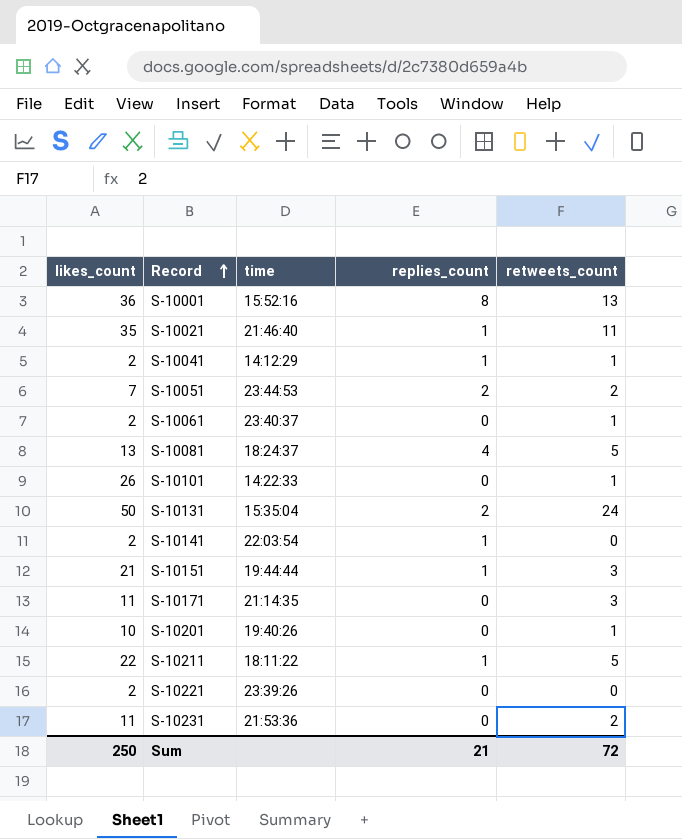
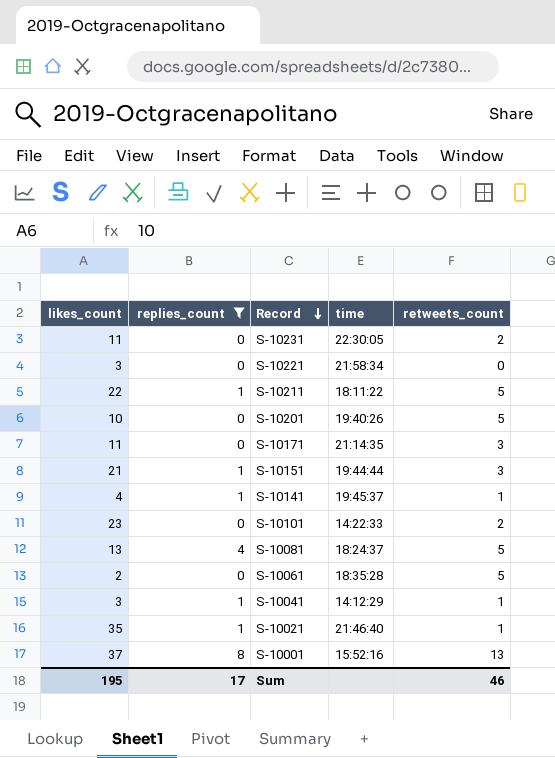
filter: none -> replies_count != 2
row order: Record ascending -> Record descending
column replies_count | position: 4 -> 2
S-10231 | time: 21:53:36 -> 22:30:05
S-10221 | likes_count: 2 -> 3
S-10221 | time: 23:39:26 -> 21:58:34
S-10201 | retweets_count: 1 -> 5
S-10141 | likes_count: 2 -> 4
S-10141 | time: 22:03:54 -> 19:45:37
S-10141 | retweets_count: 0 -> 1
S-10101 | likes_count: 26 -> 23
S-10101 | retweets_count: 1 -> 2
S-10061 | time: 23:40:37 -> 18:35:28
S-10061 | retweets_count: 1 -> 5
S-10041 | likes_count: 2 -> 3
S-10021 | retweets_count: 11 -> 1
S-10001 | likes_count: 36 -> 37
Sum | likes_count: 250 -> 195
Sum | replies_count: 21 -> 17
Sum | retweets_count: 72 -> 46

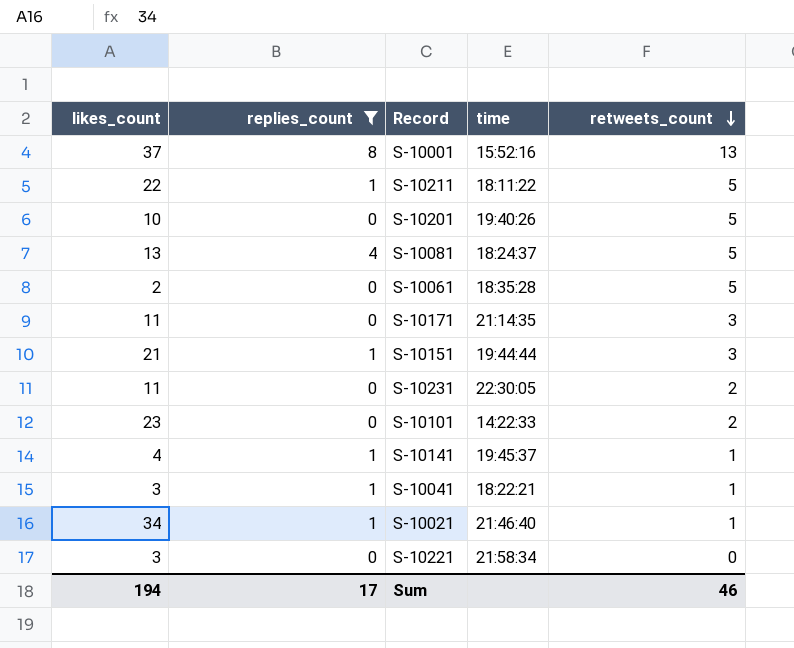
row order: Record descending -> retweets_count descending
S-10041 | time: 14:12:29 -> 18:22:21
S-10021 | likes_count: 35 -> 34
Sum | likes_count: 195 -> 194

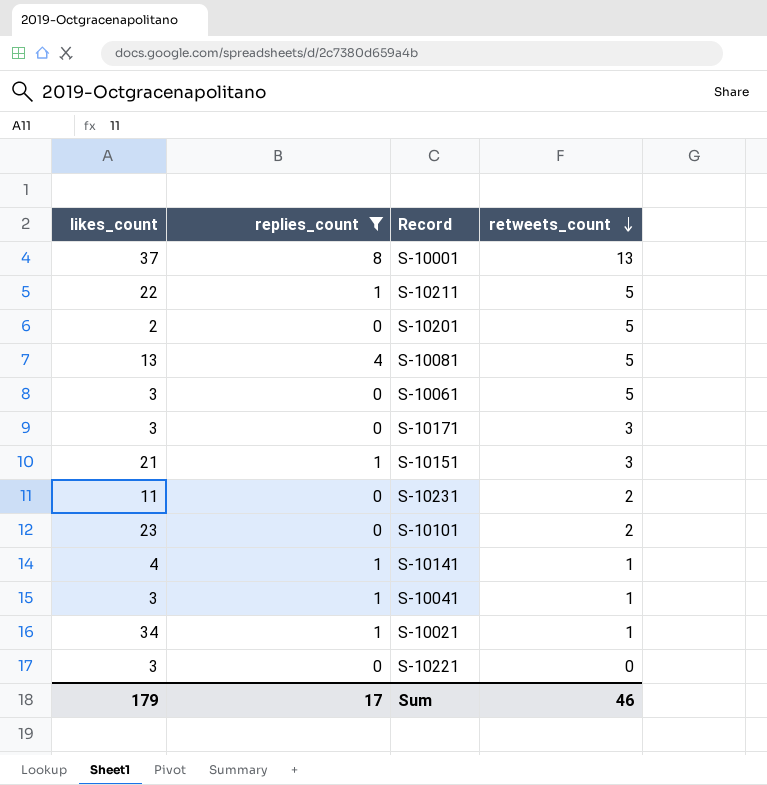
column time | position: 4 -> none
S-10201 | likes_count: 10 -> 2
S-10061 | likes_count: 2 -> 3
S-10171 | likes_count: 11 -> 3
Sum | likes_count: 194 -> 179

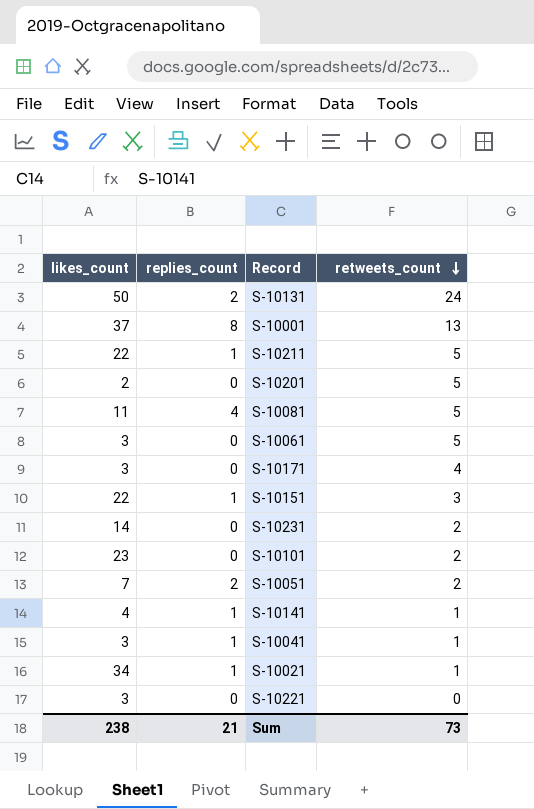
filter: replies_count != 2 -> none
S-10081 | likes_count: 13 -> 11
S-10171 | retweets_count: 3 -> 4
S-10151 | likes_count: 21 -> 22
S-10231 | likes_count: 11 -> 14
Sum | likes_count: 179 -> 238
Sum | replies_count: 17 -> 21
Sum | retweets_count: 46 -> 73

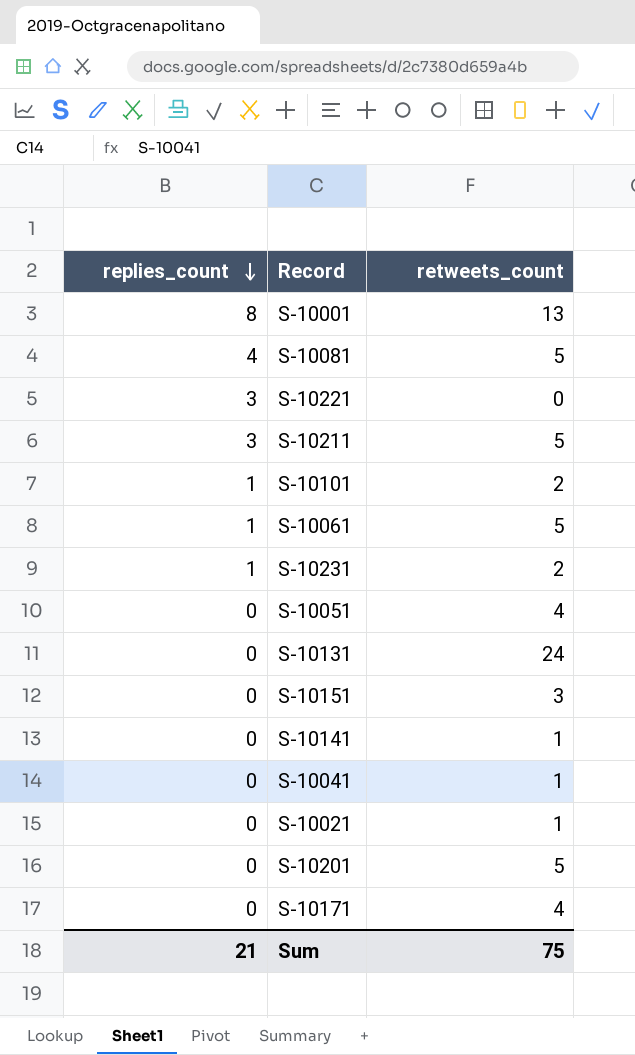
row order: retweets_count descending -> replies_count descending
column likes_count | position: 1 -> none
S-10221 | replies_count: 0 -> 3
S-10211 | replies_count: 1 -> 3
S-10101 | replies_count: 0 -> 1
S-10061 | replies_count: 0 -> 1
S-10231 | replies_count: 0 -> 1
S-10051 | replies_count: 2 -> 0
S-10051 | retweets_count: 2 -> 4
S-10131 | replies_count: 2 -> 0
S-10151 | replies_count: 1 -> 0
S-10141 | replies_count: 1 -> 0
S-10041 | replies_count: 1 -> 0
S-10021 | replies_count: 1 -> 0
Sum | retweets_count: 73 -> 75

